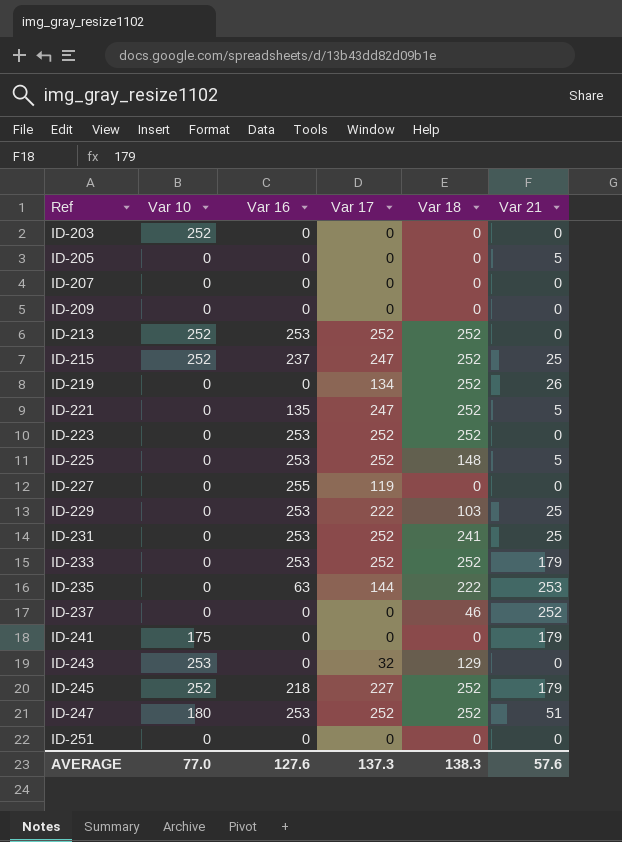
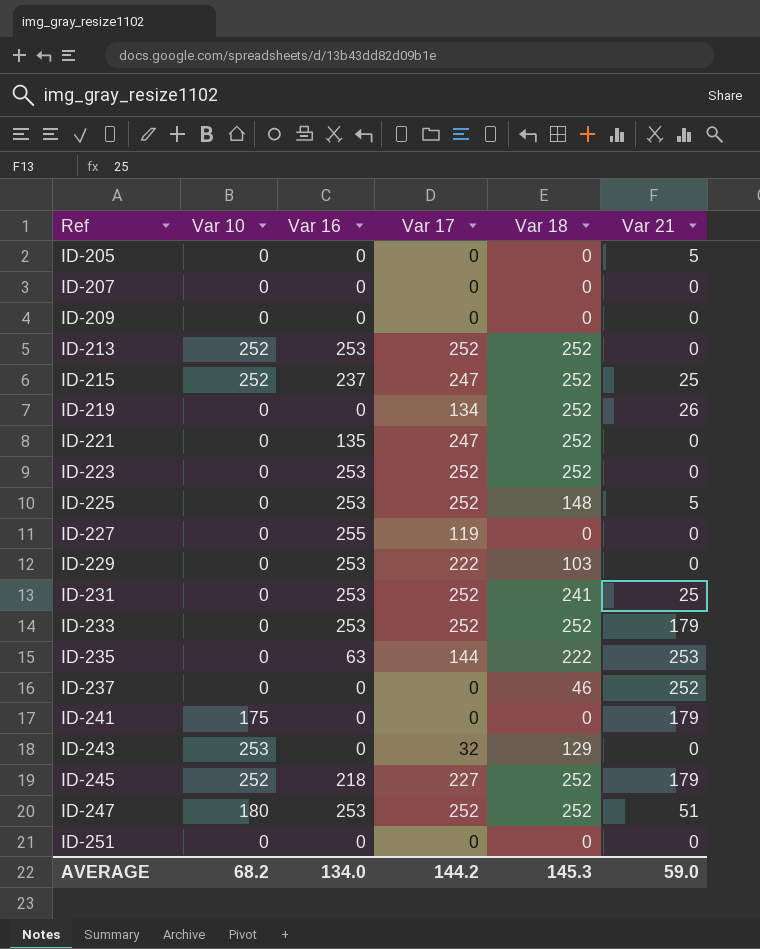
row ID-203: 252 | 0 | 0 | 0 | 0 -> none
ID-221 | Var 21: 5 -> 0
ID-229 | Var 21: 25 -> 0
AVERAGE | Var 10: 77.0 -> 68.2
AVERAGE | Var 16: 127.6 -> 134.0
AVERAGE | Var 17: 137.3 -> 144.2
AVERAGE | Var 18: 138.3 -> 145.3
AVERAGE | Var 21: 57.6 -> 59.0

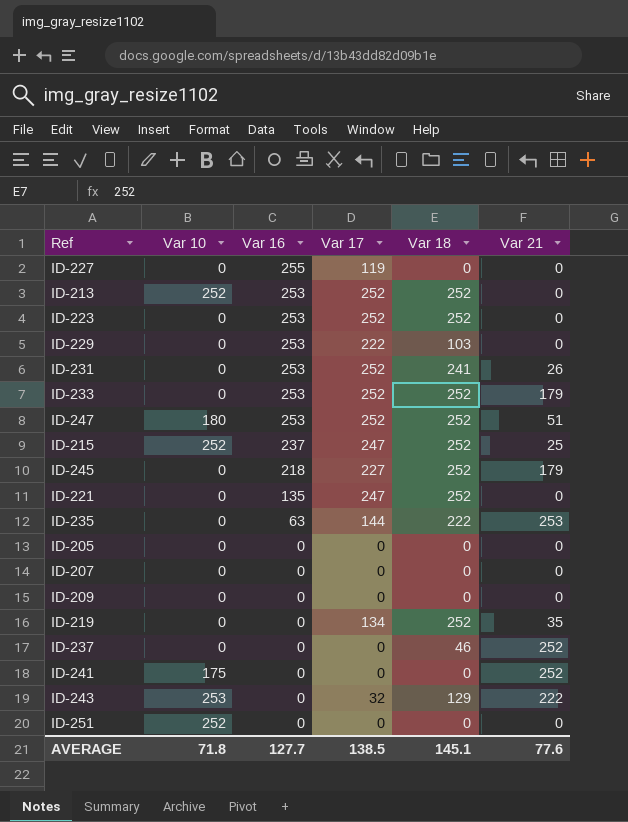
row order: Ref ascending -> Var 16 descending
row ID-225: 0 | 253 | 252 | 148 | 5 -> none
ID-231 | Var 21: 25 -> 26
ID-245 | Var 10: 252 -> 0
ID-205 | Var 21: 5 -> 0
ID-219 | Var 21: 26 -> 35
ID-241 | Var 21: 179 -> 252
ID-243 | Var 21: 0 -> 222
ID-251 | Var 10: 0 -> 252
AVERAGE | Var 10: 68.2 -> 71.8
AVERAGE | Var 16: 134.0 -> 127.7
AVERAGE | Var 17: 144.2 -> 138.5
AVERAGE | Var 18: 145.3 -> 145.1
AVERAGE | Var 21: 59.0 -> 77.6

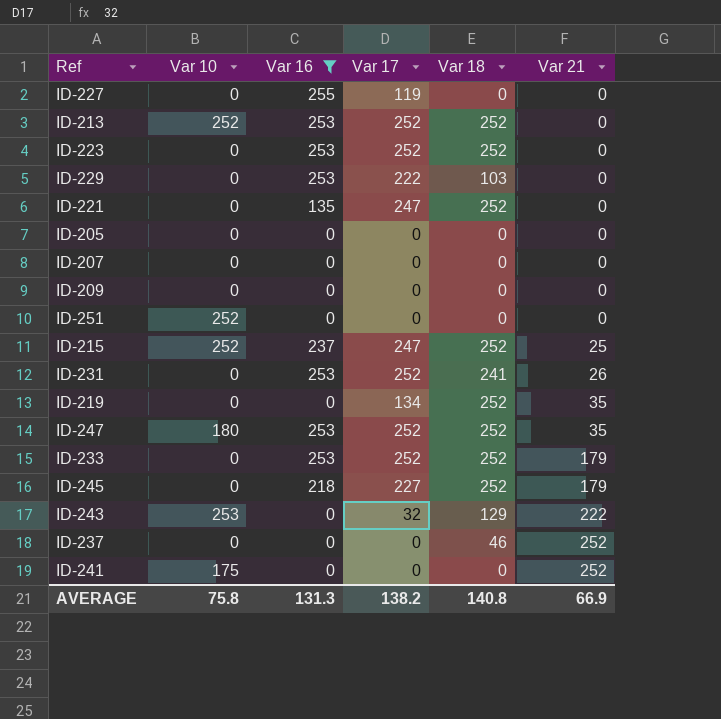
filter: none -> Var 16 != 63
row order: Var 16 descending -> Var 21 ascending
ID-247 | Var 21: 51 -> 35
AVERAGE | Var 10: 71.8 -> 75.8
AVERAGE | Var 16: 127.7 -> 131.3
AVERAGE | Var 17: 138.5 -> 138.2
AVERAGE | Var 18: 145.1 -> 140.8
AVERAGE | Var 21: 77.6 -> 66.9

